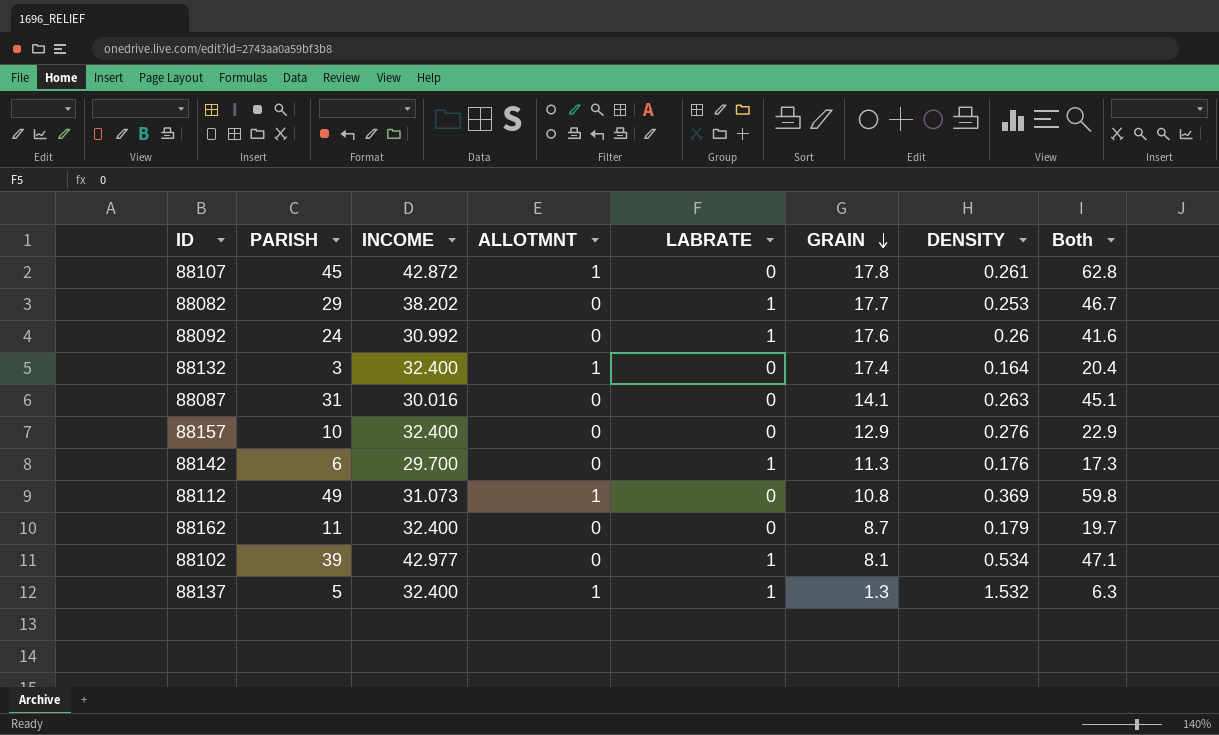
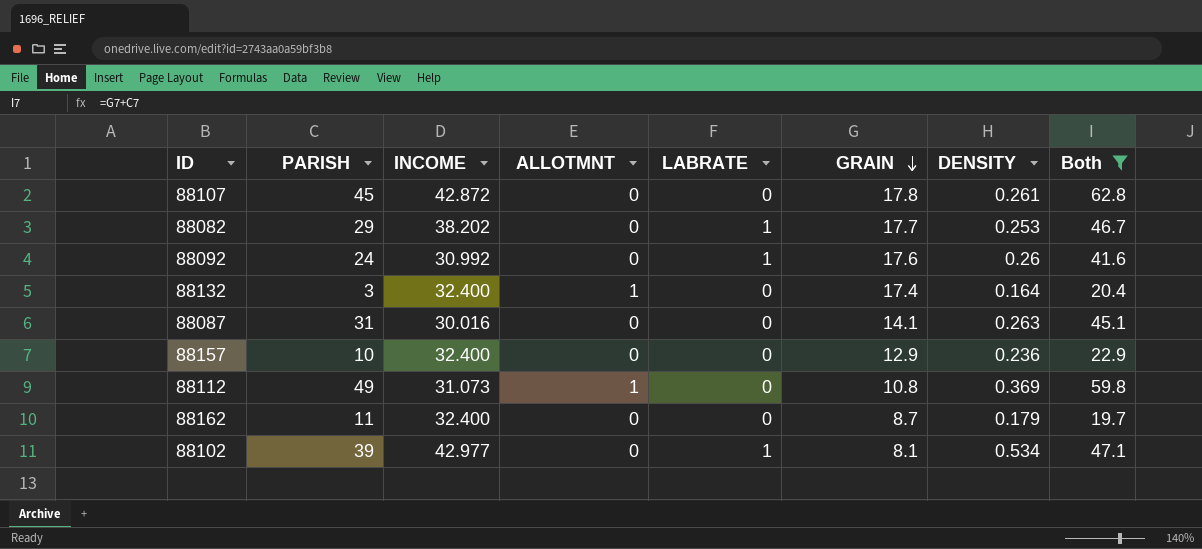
filter: none -> Both >= 19.7
88107 | ALLOTMNT: 1 -> 0
88157 | DENSITY: 0.276 -> 0.236

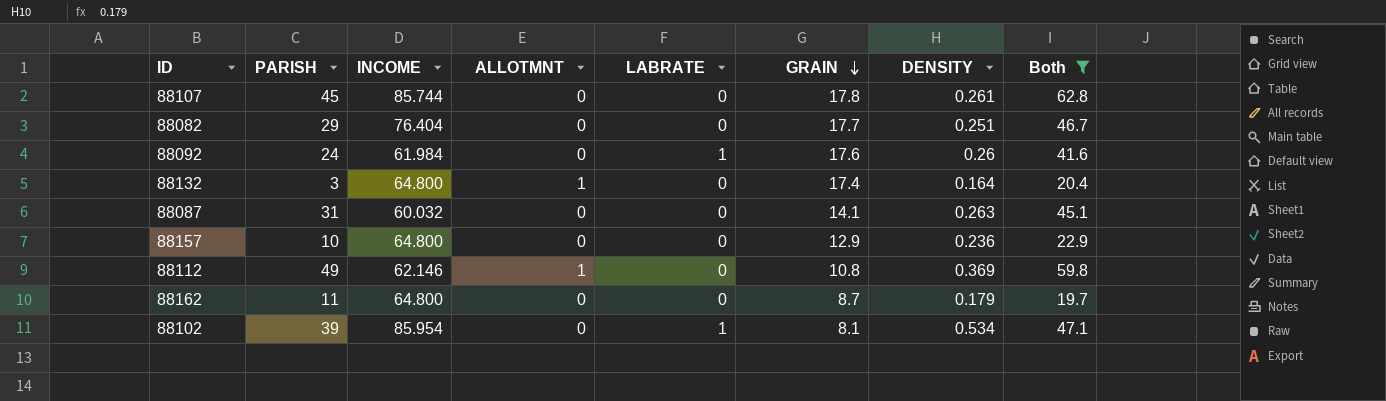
88107 | INCOME: 42.872 -> 85.744
88082 | INCOME: 38.202 -> 76.404
88082 | LABRATE: 1 -> 0
88082 | DENSITY: 0.253 -> 0.251
88092 | INCOME: 30.992 -> 61.984
88132 | INCOME: 32.400 -> 64.800
88087 | INCOME: 30.016 -> 60.032
88157 | INCOME: 32.400 -> 64.800
88112 | INCOME: 31.073 -> 62.146
88162 | INCOME: 32.400 -> 64.800
88102 | INCOME: 42.977 -> 85.954

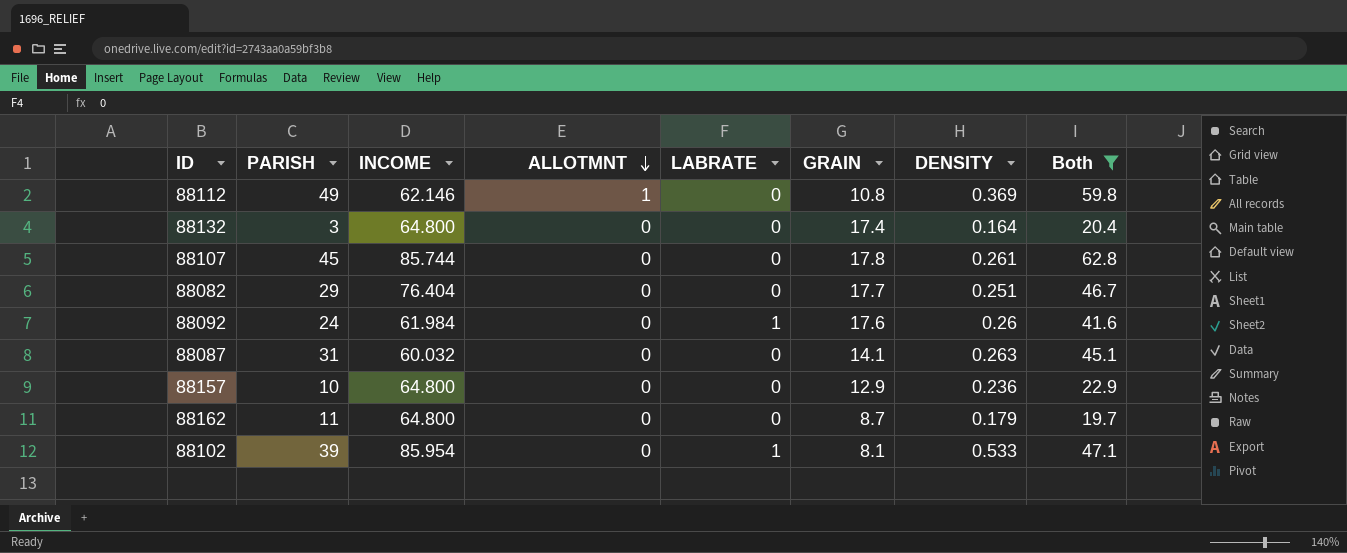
row order: GRAIN descending -> ALLOTMNT descending
88132 | ALLOTMNT: 1 -> 0
88102 | DENSITY: 0.534 -> 0.533

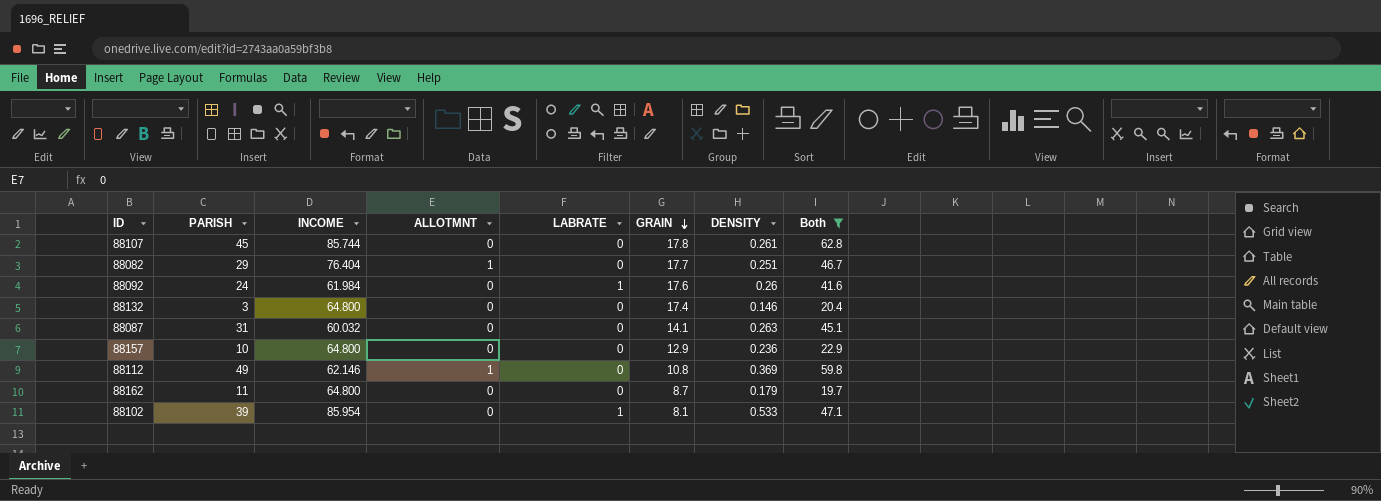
row order: ALLOTMNT descending -> GRAIN descending
88082 | ALLOTMNT: 0 -> 1
88132 | DENSITY: 0.164 -> 0.146

